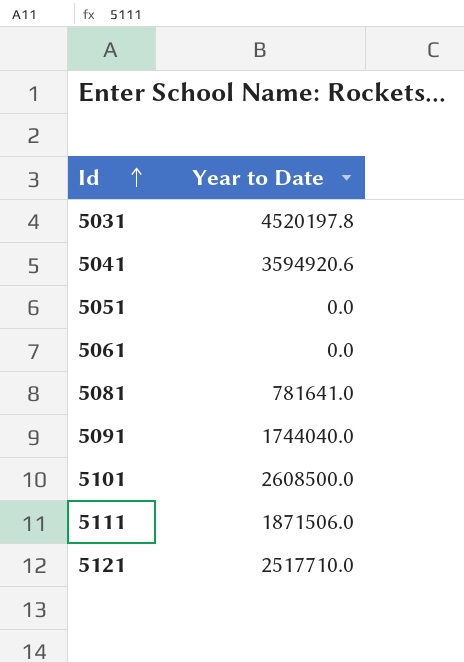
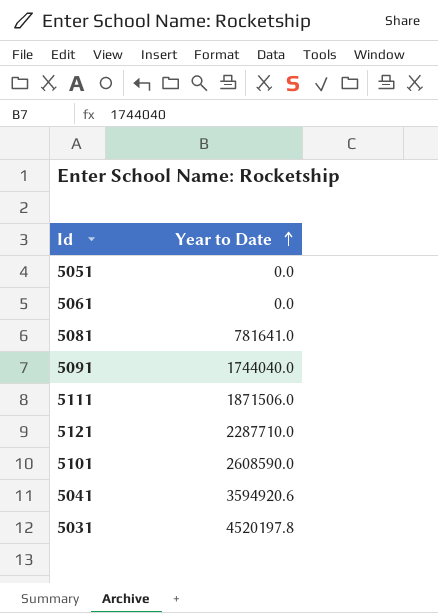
row order: Id ascending -> Year to Date ascending
5121 | Year to Date: 2517710.0 -> 2287710.0
5101 | Year to Date: 2608500.0 -> 2608590.0

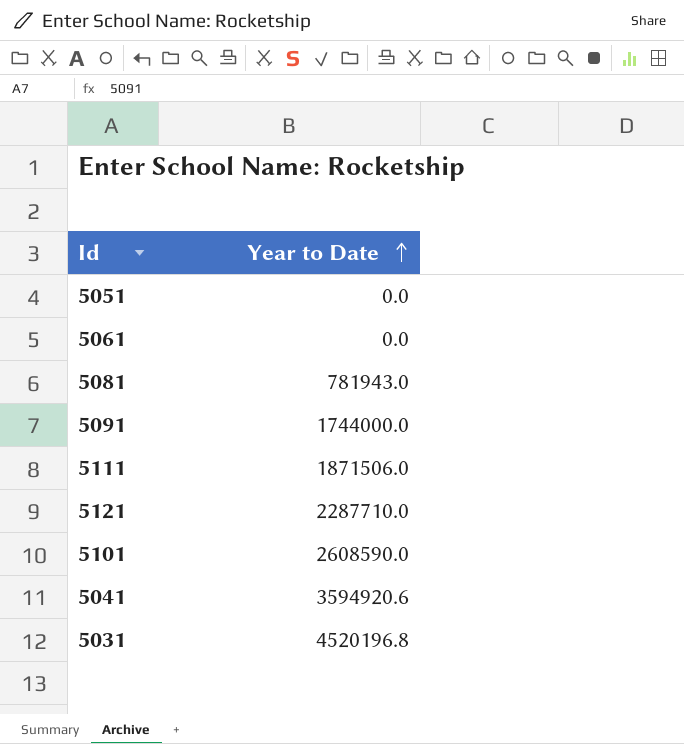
5081 | Year to Date: 781641.0 -> 781943.0
5091 | Year to Date: 1744040.0 -> 1744000.0
5031 | Year to Date: 4520197.8 -> 4520196.8

